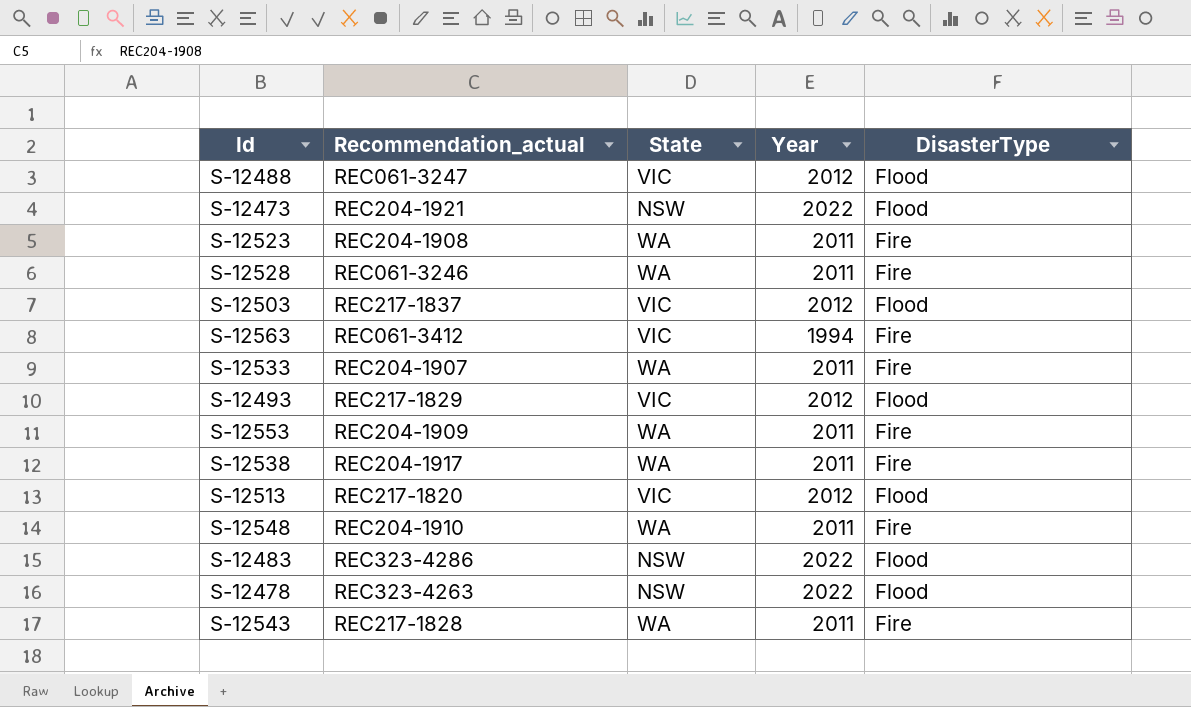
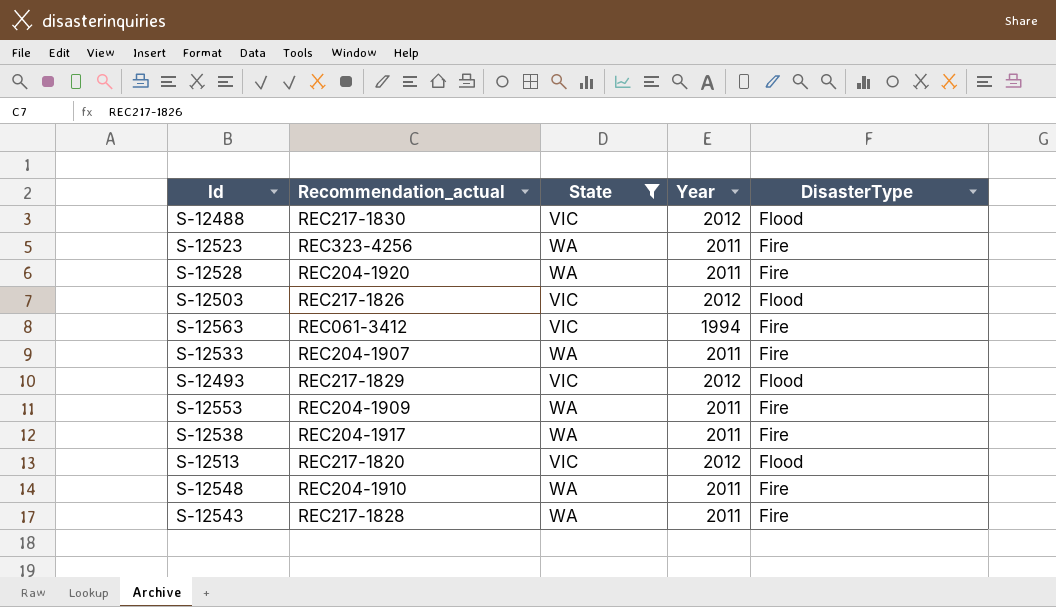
filter: none -> State != NSW
S-12488 | Recommendation_actual: REC061-3247 -> REC217-1830
S-12523 | Recommendation_actual: REC204-1908 -> REC323-4256
S-12528 | Recommendation_actual: REC061-3246 -> REC204-1920
S-12503 | Recommendation_actual: REC217-1837 -> REC217-1826

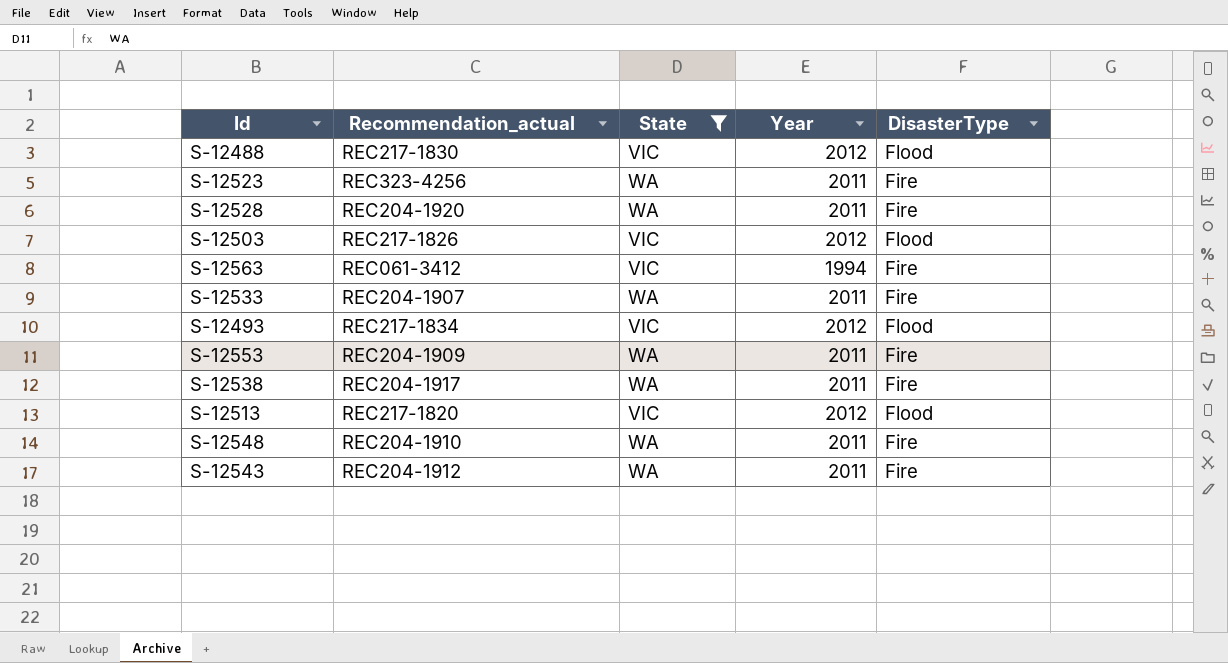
S-12493 | Recommendation_actual: REC217-1829 -> REC217-1834
S-12543 | Recommendation_actual: REC217-1828 -> REC204-1912

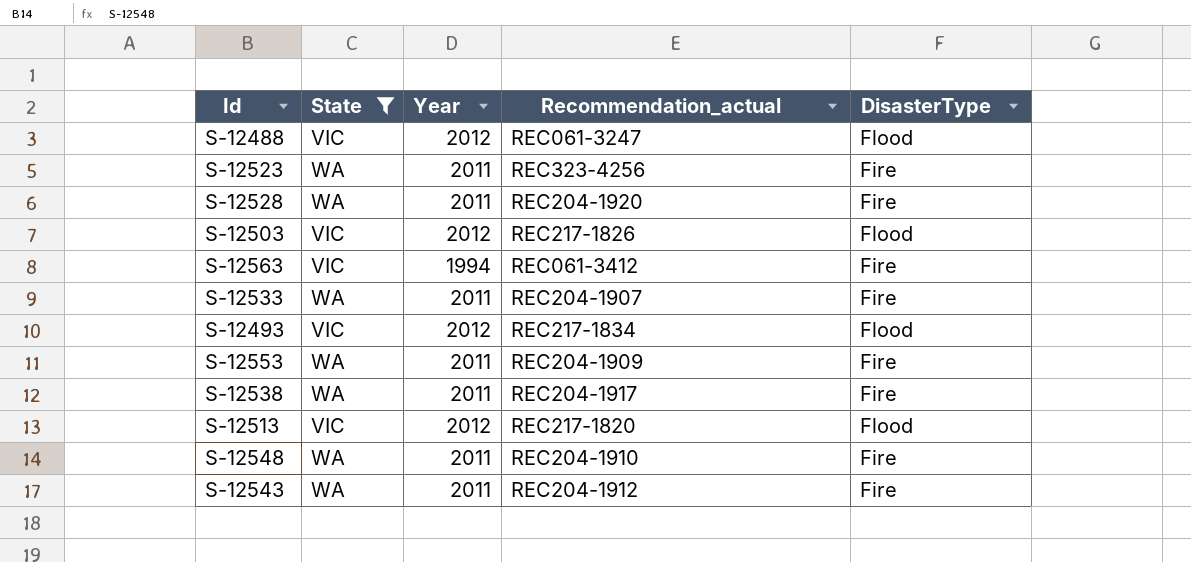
column Recommendation_actual | position: 2 -> 4
S-12488 | Recommendation_actual: REC217-1830 -> REC061-3247

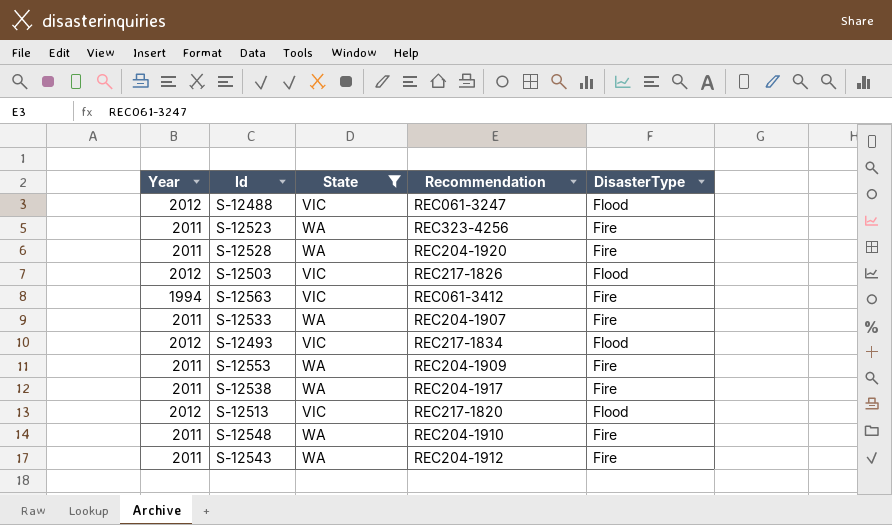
column Year | position: 3 -> 1
column name: Recommendation_actual -> Recommendation

